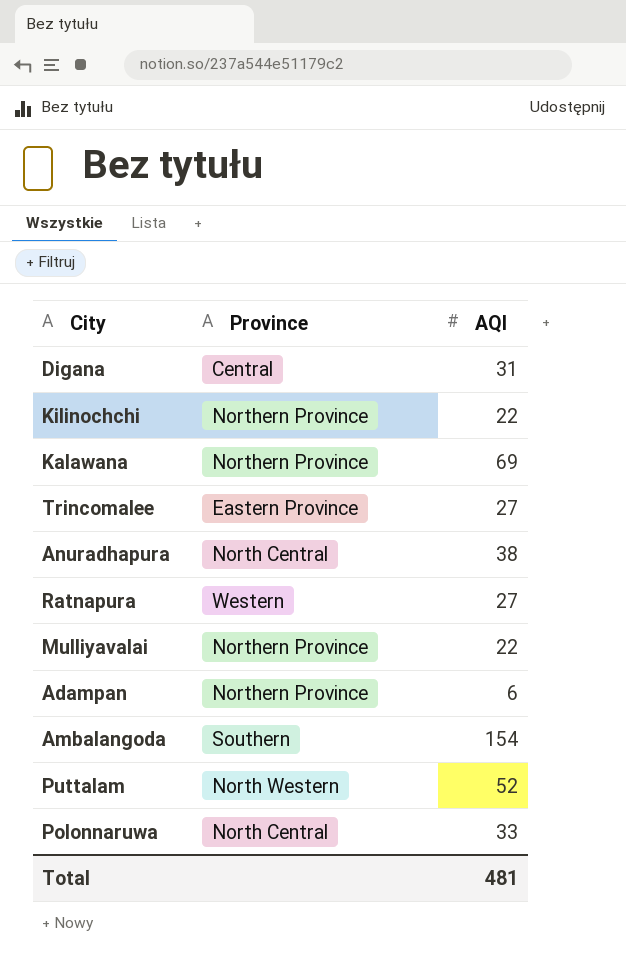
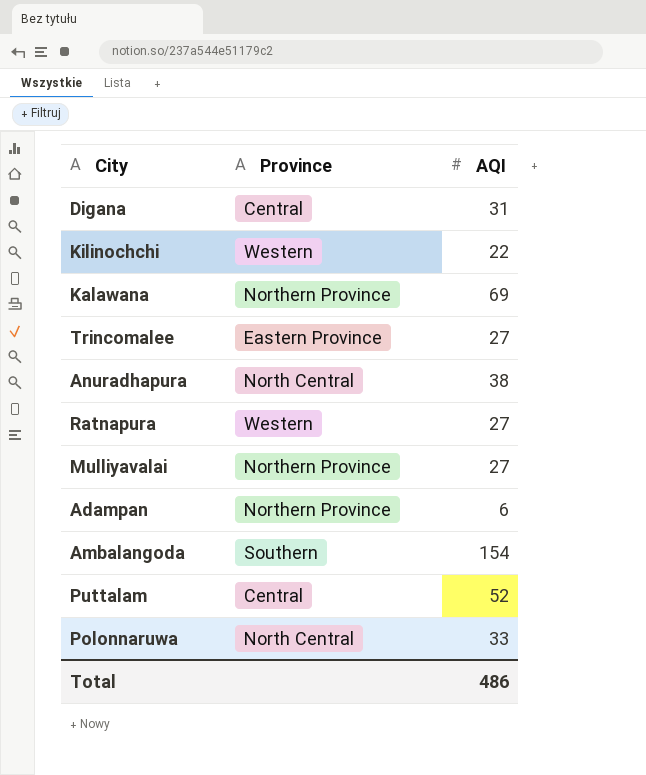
Kilinochchi | Province: Northern Province -> Western
Mulliyavalai | AQI: 22 -> 27
Puttalam | Province: North Western -> Central
Total | AQI: 481 -> 486

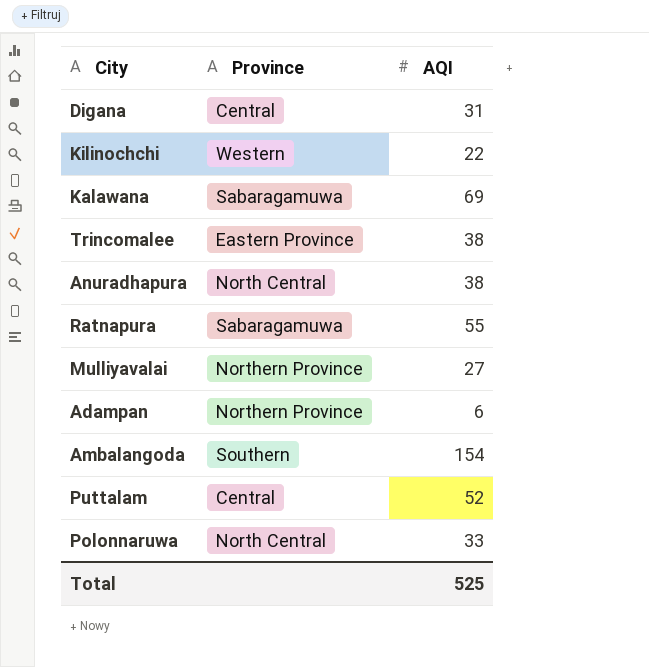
Kalawana | Province: Northern Province -> Sabaragamuwa
Trincomalee | AQI: 27 -> 38
Ratnapura | Province: Western -> Sabaragamuwa
Ratnapura | AQI: 27 -> 55
Total | AQI: 486 -> 525

